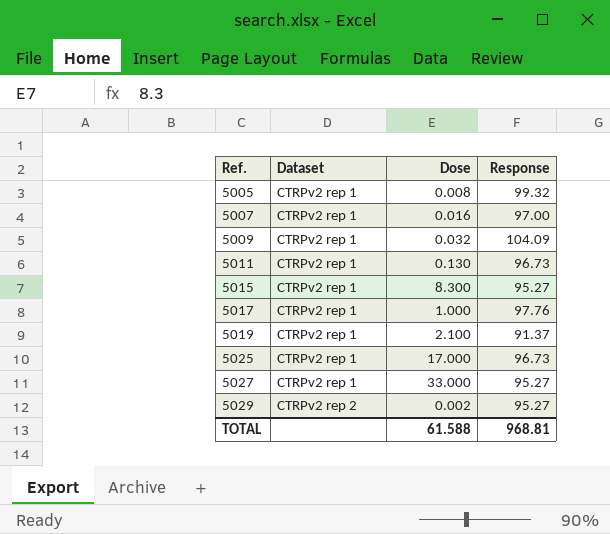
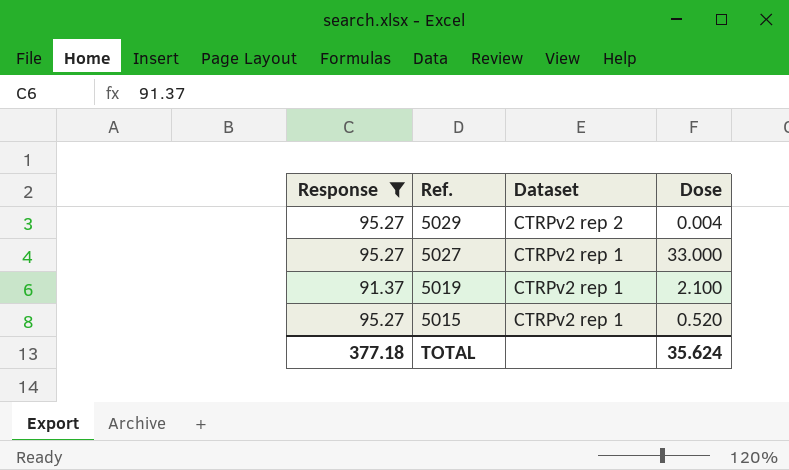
filter: none -> Response <= 95.27
row order: Ref. ascending -> Ref. descending
column Response | position: 4 -> 1
5029 | Dose: 0.002 -> 0.004
5015 | Dose: 8.300 -> 0.520
TOTAL | Response: 968.81 -> 377.18
TOTAL | Dose: 61.588 -> 35.624

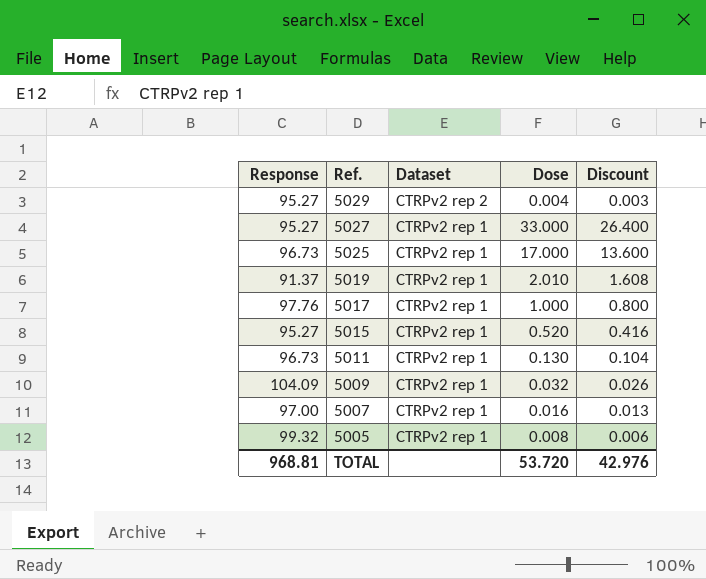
filter: Response <= 95.27 -> none
column Discount | formula: none -> [Dose] * 0.8
5019 | Dose: 2.100 -> 2.010
TOTAL | Response: 377.18 -> 968.81
TOTAL | Dose: 35.624 -> 53.720

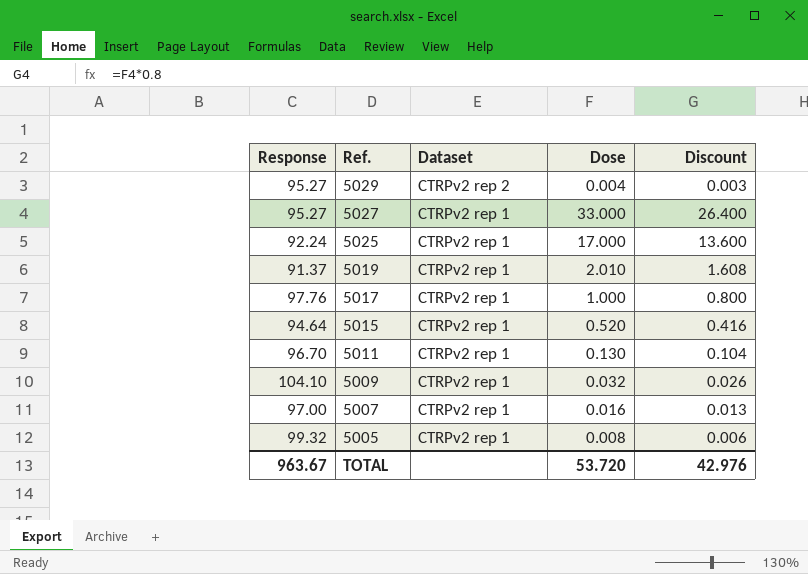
5025 | Response: 96.73 -> 92.24
5015 | Response: 95.27 -> 94.64
5011 | Response: 96.73 -> 96.70
5009 | Response: 104.09 -> 104.10
TOTAL | Response: 968.81 -> 963.67

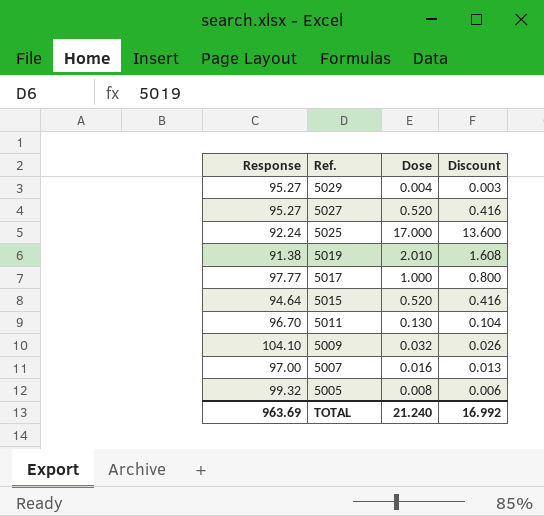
column Dataset | position: 3 -> none
5027 | Dose: 33.000 -> 0.520
5027 | Discount: 26.400 -> 0.416
5019 | Response: 91.37 -> 91.38
5017 | Response: 97.76 -> 97.77
TOTAL | Response: 963.67 -> 963.69
TOTAL | Dose: 53.720 -> 21.240
TOTAL | Discount: 42.976 -> 16.992

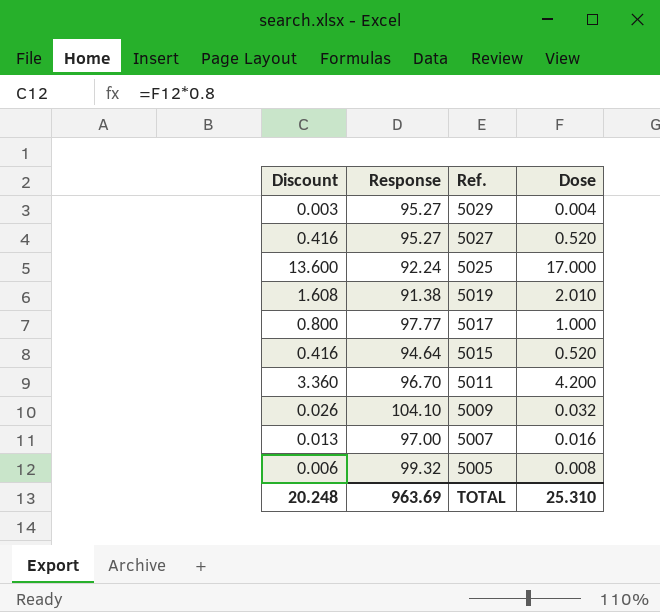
column Discount | position: 4 -> 1
5011 | Discount: 0.104 -> 3.360
5011 | Dose: 0.130 -> 4.200
TOTAL | Discount: 16.992 -> 20.248
TOTAL | Dose: 21.240 -> 25.310

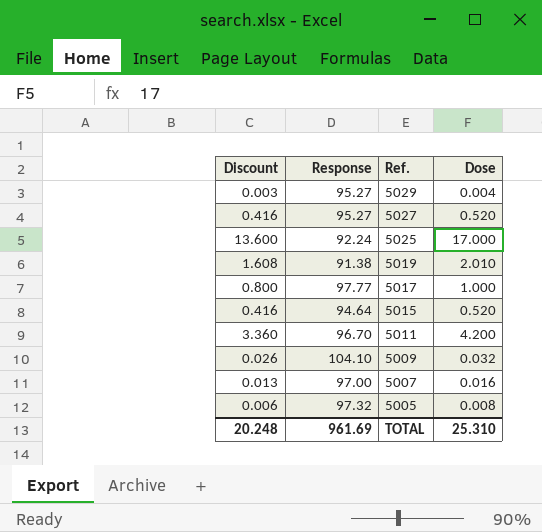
5005 | Response: 99.32 -> 97.32
TOTAL | Response: 963.69 -> 961.69

